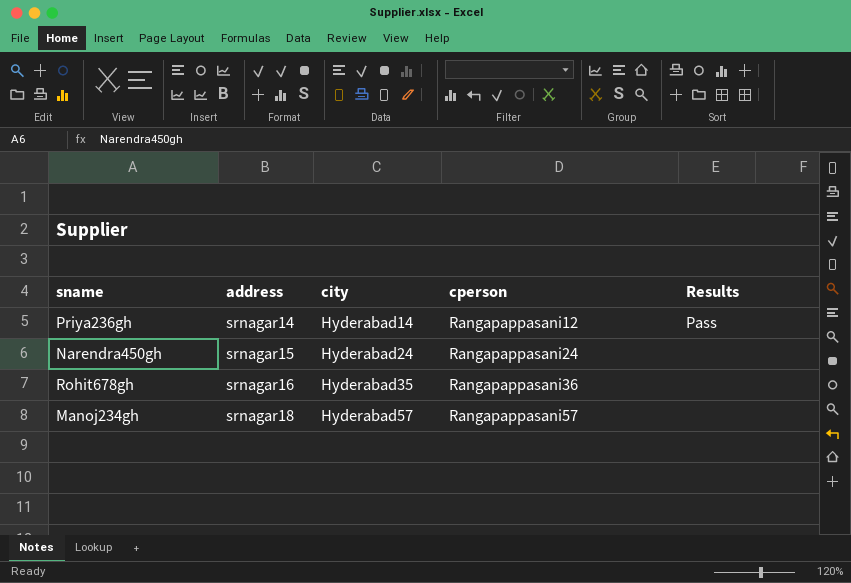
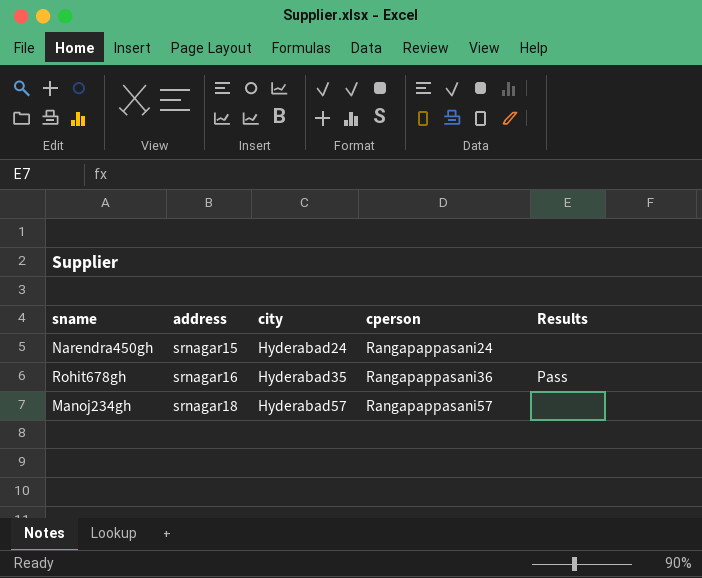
row Priya236gh: srnagar14 | Hyderabad14 | Rangapappasani12 | Pass -> none
Rohit678gh | Results: none -> Pass

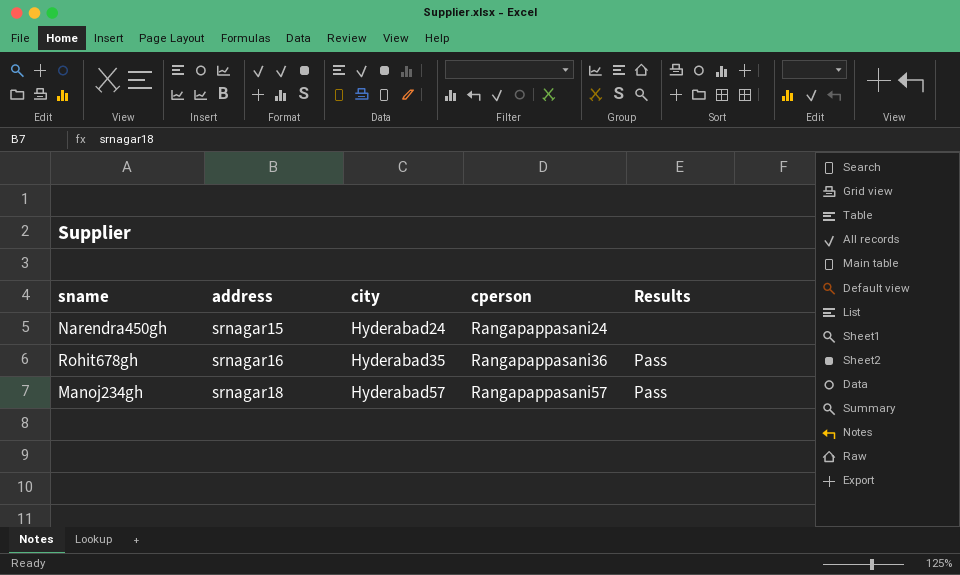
Manoj234gh | Results: none -> Pass

